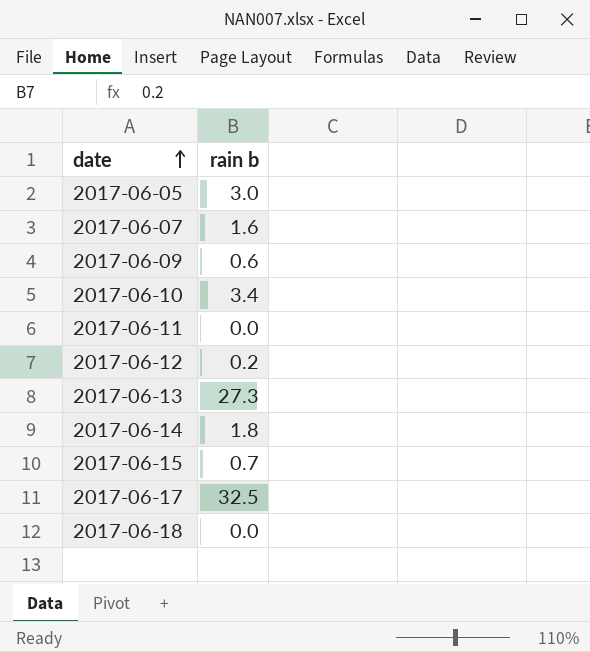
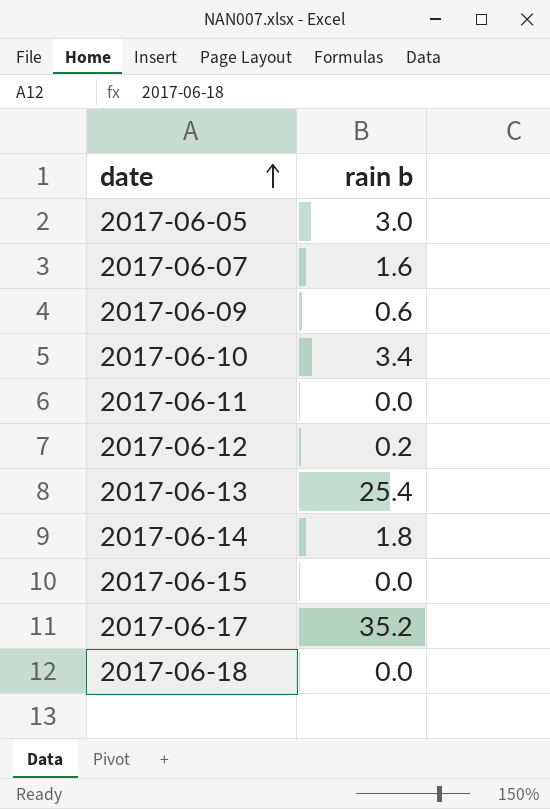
2017-06-13 | rain b: 27.3 -> 25.4
2017-06-15 | rain b: 0.7 -> 0.0
2017-06-17 | rain b: 32.5 -> 35.2

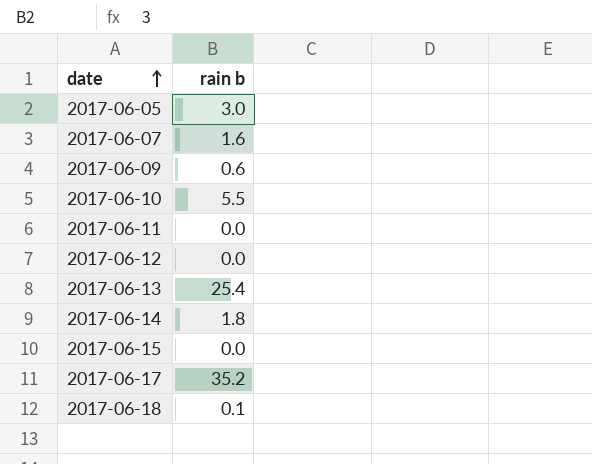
2017-06-10 | rain b: 3.4 -> 5.5
2017-06-12 | rain b: 0.2 -> 0.0
2017-06-18 | rain b: 0.0 -> 0.1

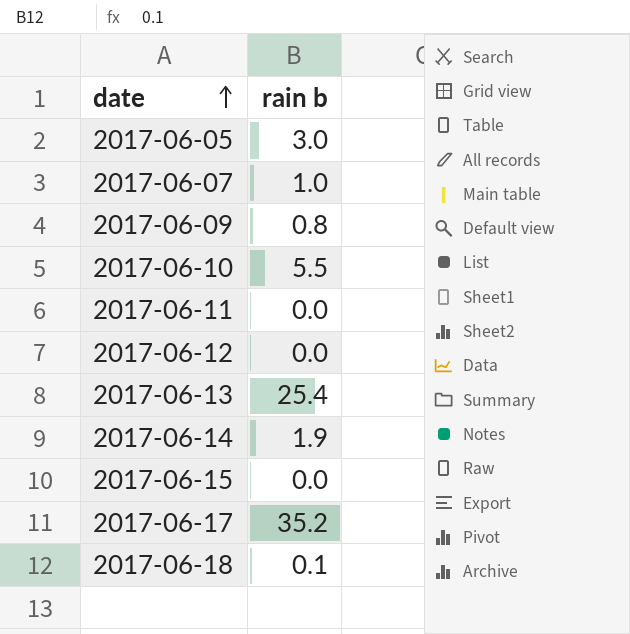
2017-06-07 | rain b: 1.6 -> 1.0
2017-06-09 | rain b: 0.6 -> 0.8
2017-06-14 | rain b: 1.8 -> 1.9

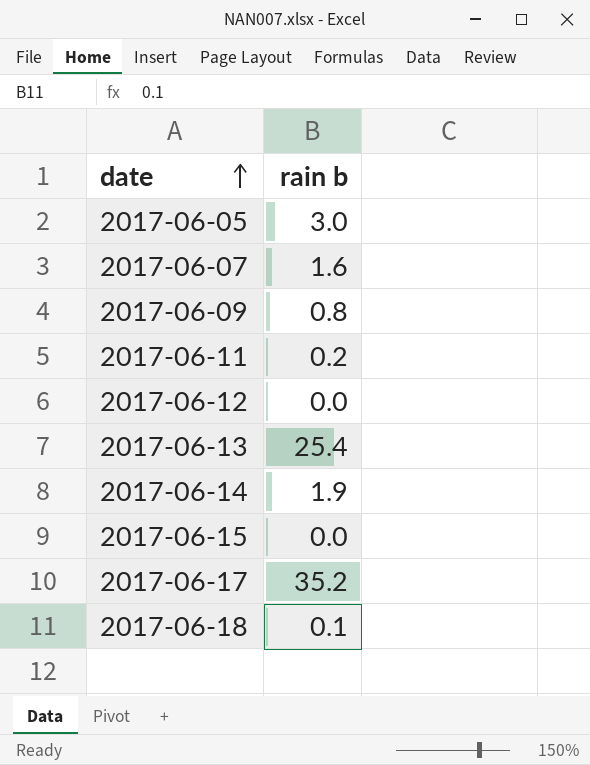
row 2017-06-10: 5.5 -> none
2017-06-07 | rain b: 1.0 -> 1.6
2017-06-11 | rain b: 0.0 -> 0.2

